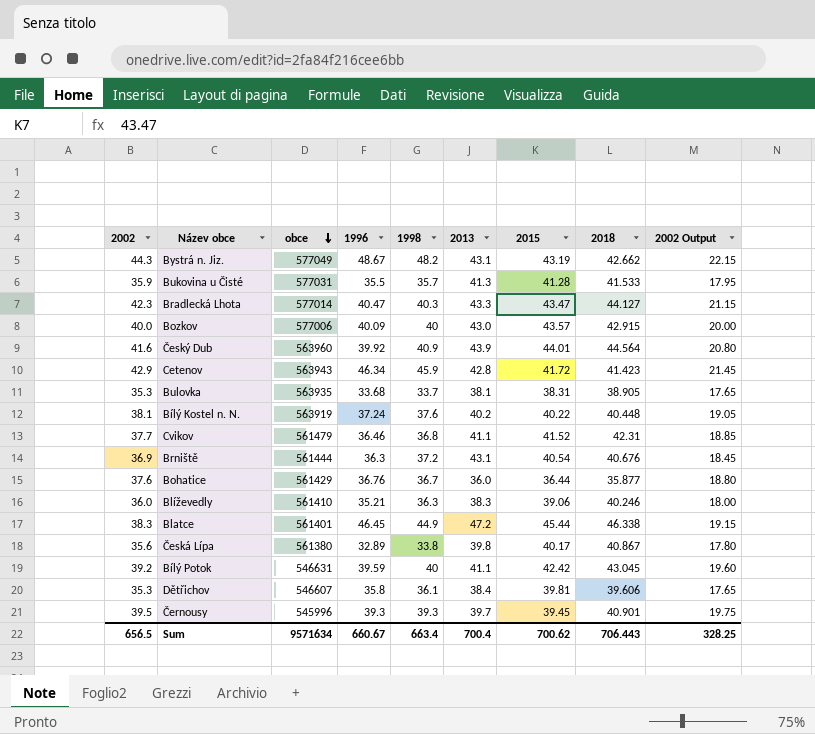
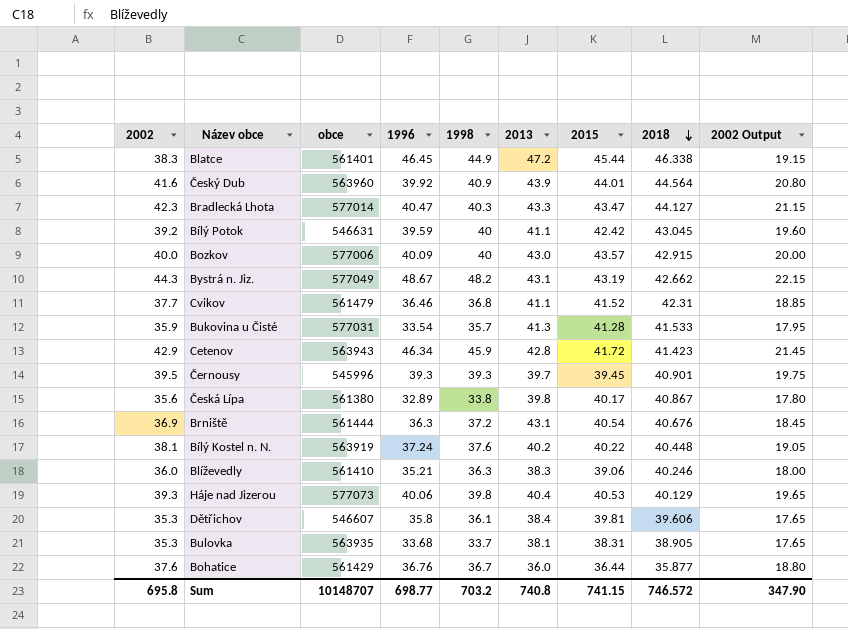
row order: obce descending -> 2018 descending
Bukovina u Čisté | 1996: 35.5 -> 33.54
row Háje nad Jizerou: none -> 39.3 | 577073 | 40.06 | 39.8 | 40.4 | 40.53 | 40.129 | 19.65
Sum | 2002: 656.5 -> 695.8
Sum | obce: 9571634 -> 10148707
Sum | 1996: 660.67 -> 698.77
Sum | 1998: 663.4 -> 703.2
Sum | 2013: 700.4 -> 740.8
Sum | 2015: 700.62 -> 741.15
Sum | 2018: 706.443 -> 746.572
Sum | 2002 Output: 328.25 -> 347.90

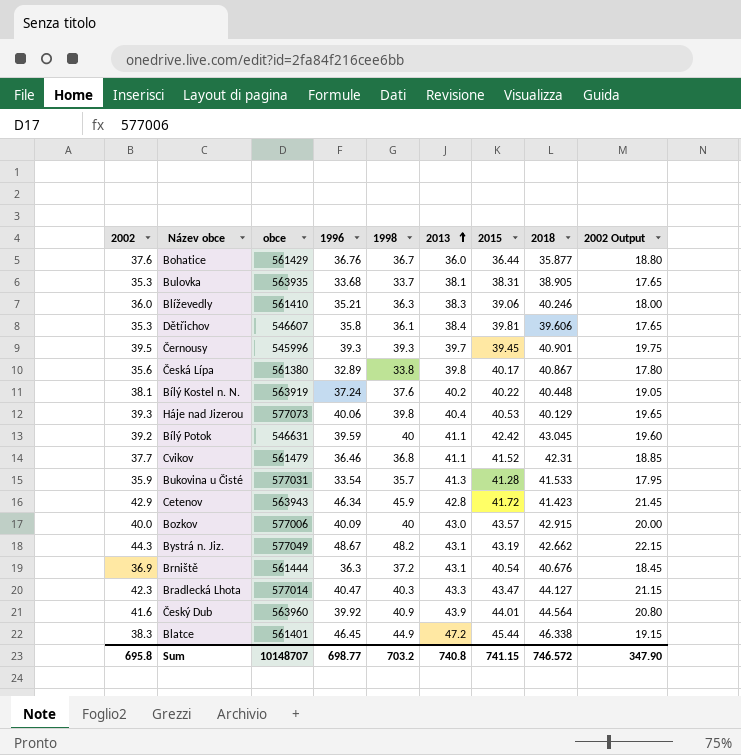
row order: 2018 descending -> 2013 ascending

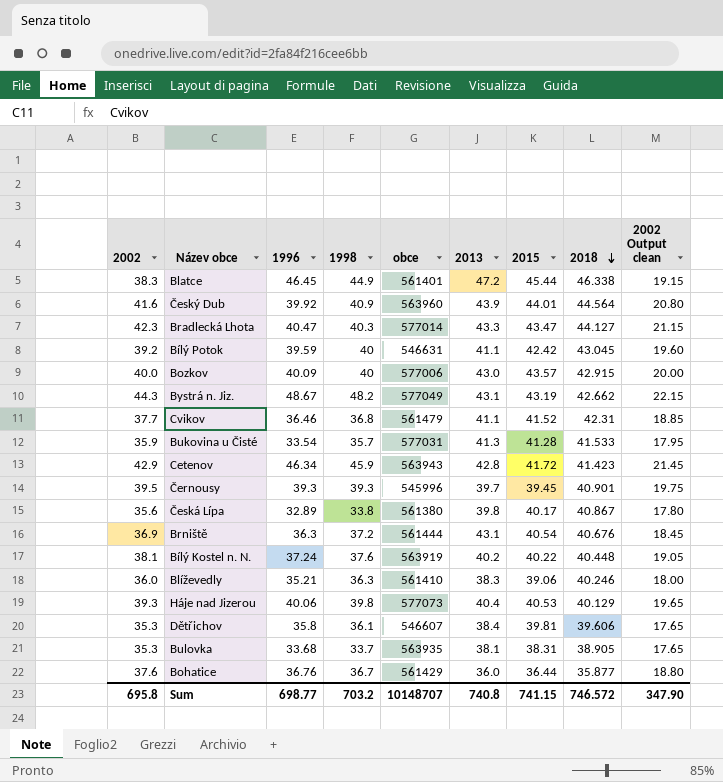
row order: 2013 ascending -> 2018 descending
column obce | position: 3 -> 5
column name: 2002 Output -> 2002 Output clean

